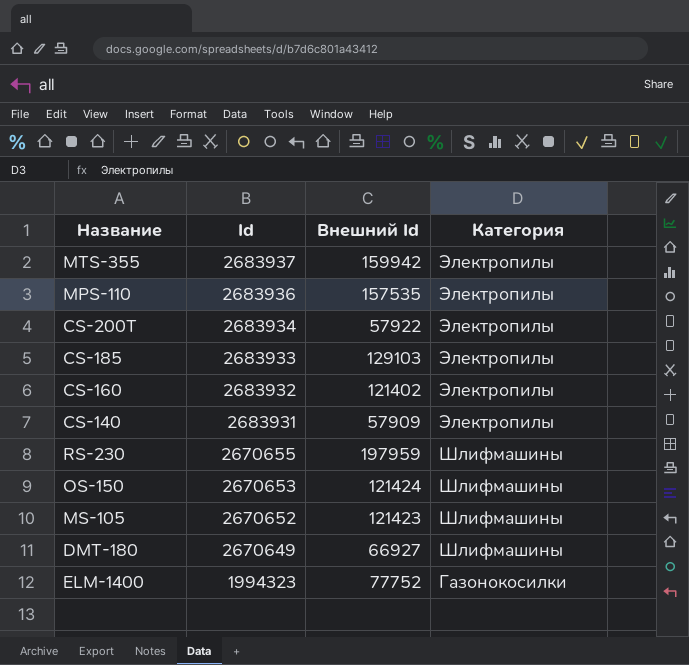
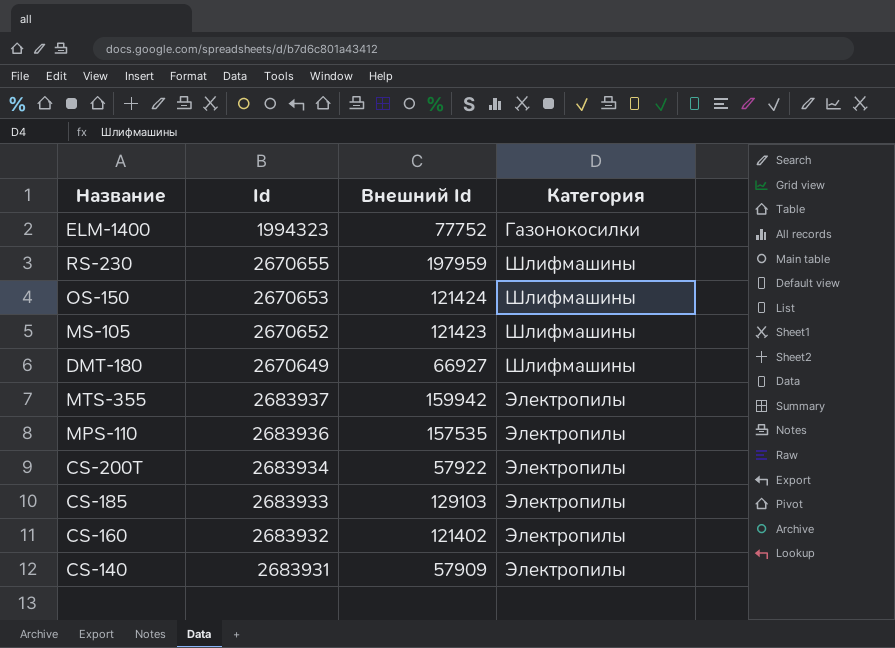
row order: Id descending -> Категория ascending

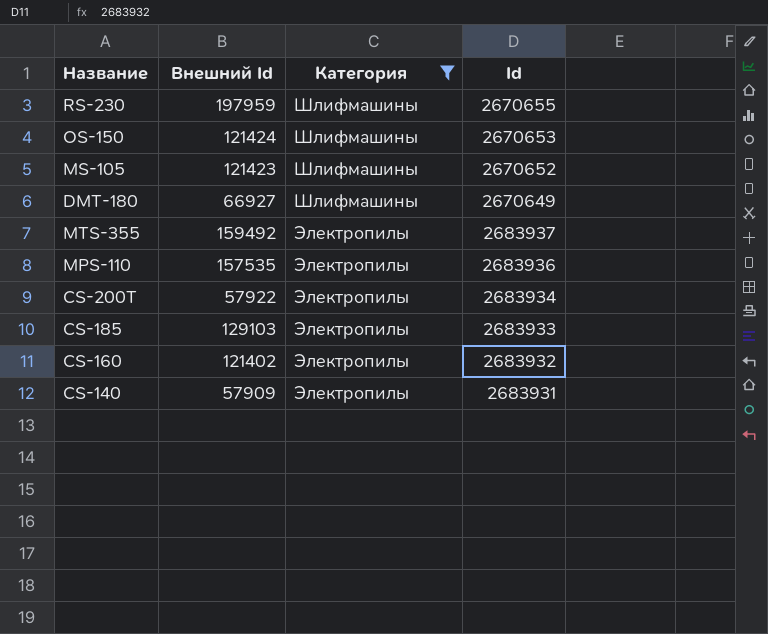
filter: none -> Категория != Газонокосилки
column Id | position: 2 -> 4
MTS-355 | Внешний Id: 159942 -> 159492

